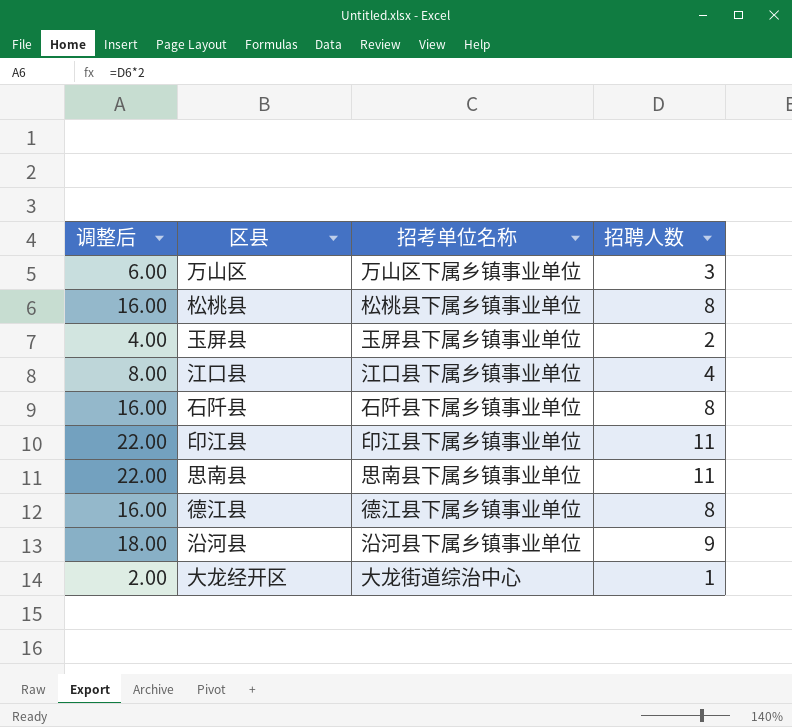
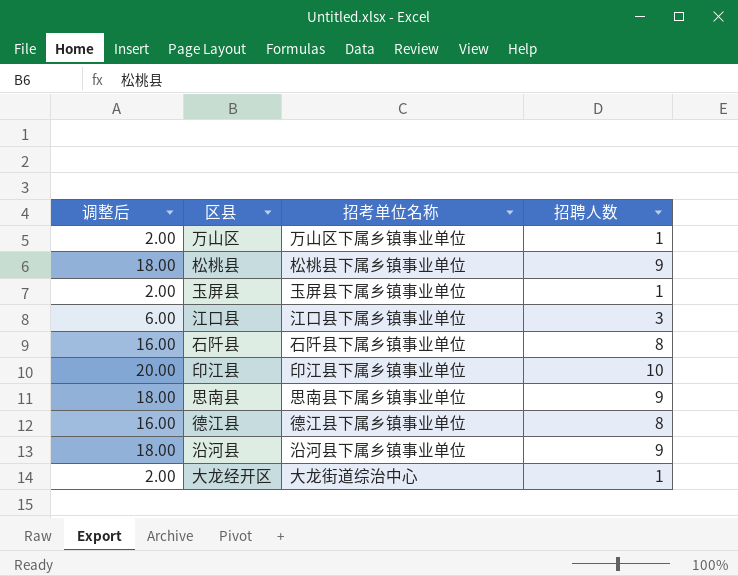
万山区 | 调整后: 6.00 -> 2.00
万山区 | 招聘人数: 3 -> 1
松桃县 | 调整后: 16.00 -> 18.00
松桃县 | 招聘人数: 8 -> 9
玉屏县 | 调整后: 4.00 -> 2.00
玉屏县 | 招聘人数: 2 -> 1
江口县 | 调整后: 8.00 -> 6.00
江口县 | 招聘人数: 4 -> 3
印江县 | 调整后: 22.00 -> 20.00
印江县 | 招聘人数: 11 -> 10
思南县 | 调整后: 22.00 -> 18.00
思南县 | 招聘人数: 11 -> 9

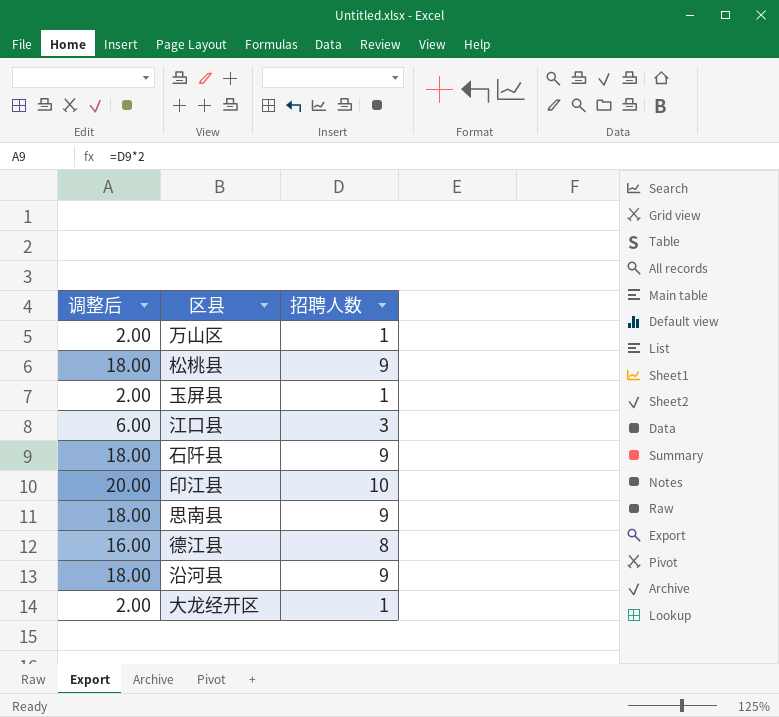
column 招考单位名称 | position: 3 -> none
石阡县 | 调整后: 16.00 -> 18.00
石阡县 | 招聘人数: 8 -> 9

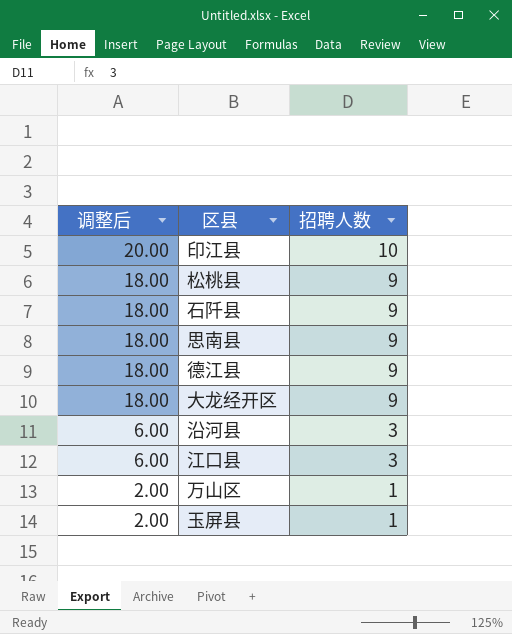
row order: none -> 调整后 descending
德江县 | 调整后: 16.00 -> 18.00
德江县 | 招聘人数: 8 -> 9
大龙经开区 | 调整后: 2.00 -> 18.00
大龙经开区 | 招聘人数: 1 -> 9
沿河县 | 调整后: 18.00 -> 6.00
沿河县 | 招聘人数: 9 -> 3

